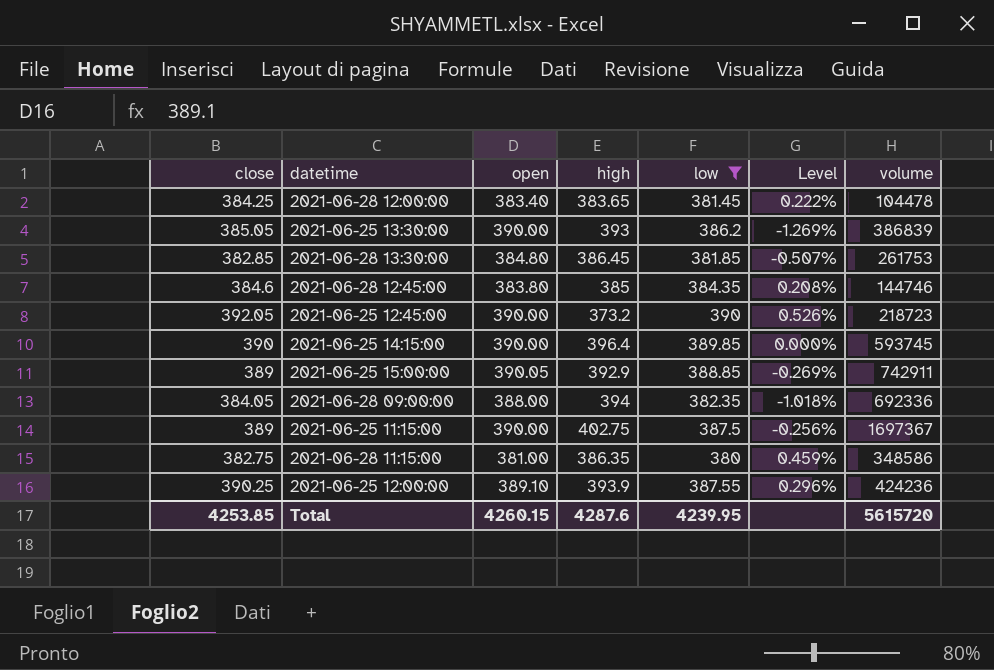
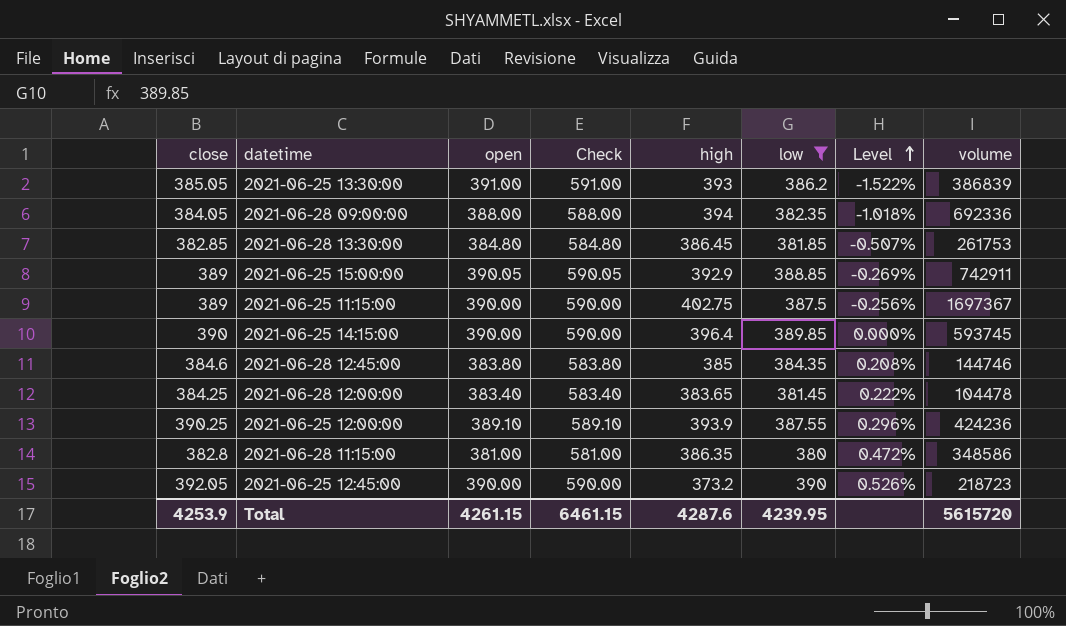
row order: none -> Level ascending
column Check | formula: none -> [open] + 200
2021-06-25 13:30:00 | open: 390.00 -> 391.00
2021-06-25 13:30:00 | Level: -1.269% -> -1.522%
2021-06-28 11:15:00 | close: 382.75 -> 382.8
2021-06-28 11:15:00 | Level: 0.459% -> 0.472%
Total | close: 4253.85 -> 4253.9
Total | open: 4260.15 -> 4261.15

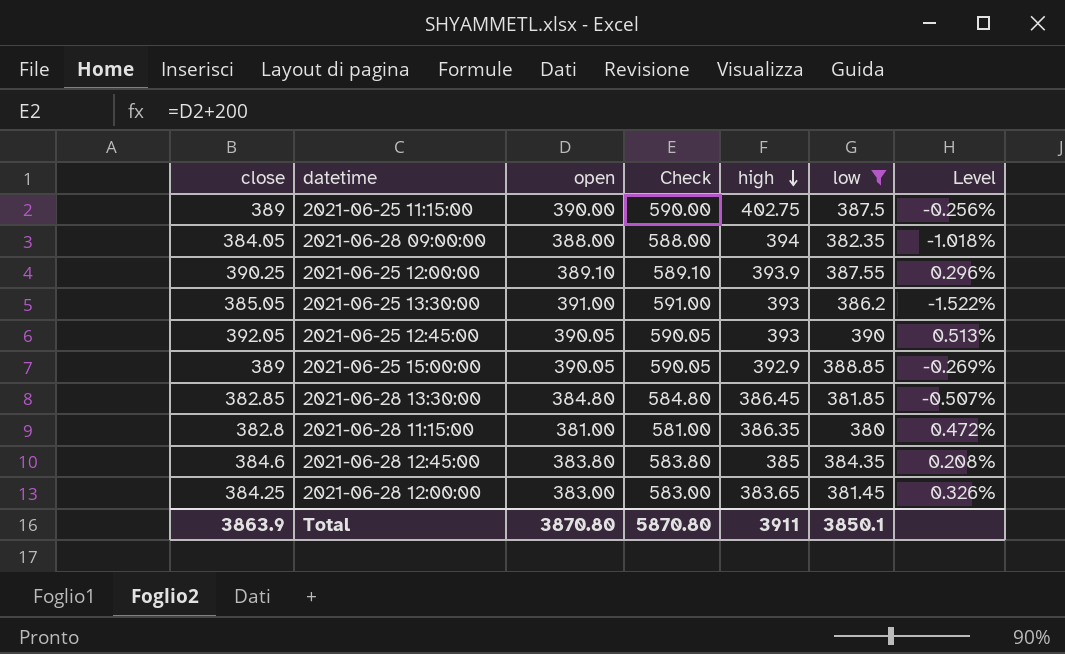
row order: Level ascending -> high descending
column volume | position: 8 -> none
row 2021-06-25 14:15:00: 390 | 390.00 | 590.00 | 396.4 | 389.85 | 0.000% | 593745 -> none
2021-06-25 12:45:00 | open: 390.00 -> 390.05
2021-06-25 12:45:00 | Check: 590.00 -> 590.05
2021-06-25 12:45:00 | high: 373.2 -> 393
2021-06-25 12:45:00 | Level: 0.526% -> 0.513%
2021-06-28 12:00:00 | open: 383.40 -> 383.00
2021-06-28 12:00:00 | Check: 583.40 -> 583.00
2021-06-28 12:00:00 | Level: 0.222% -> 0.326%
Total | close: 4253.9 -> 3863.9
Total | open: 4261.15 -> 3870.80
Total | Check: 6461.15 -> 5870.80
Total | high: 4287.6 -> 3911
Total | low: 4239.95 -> 3850.1

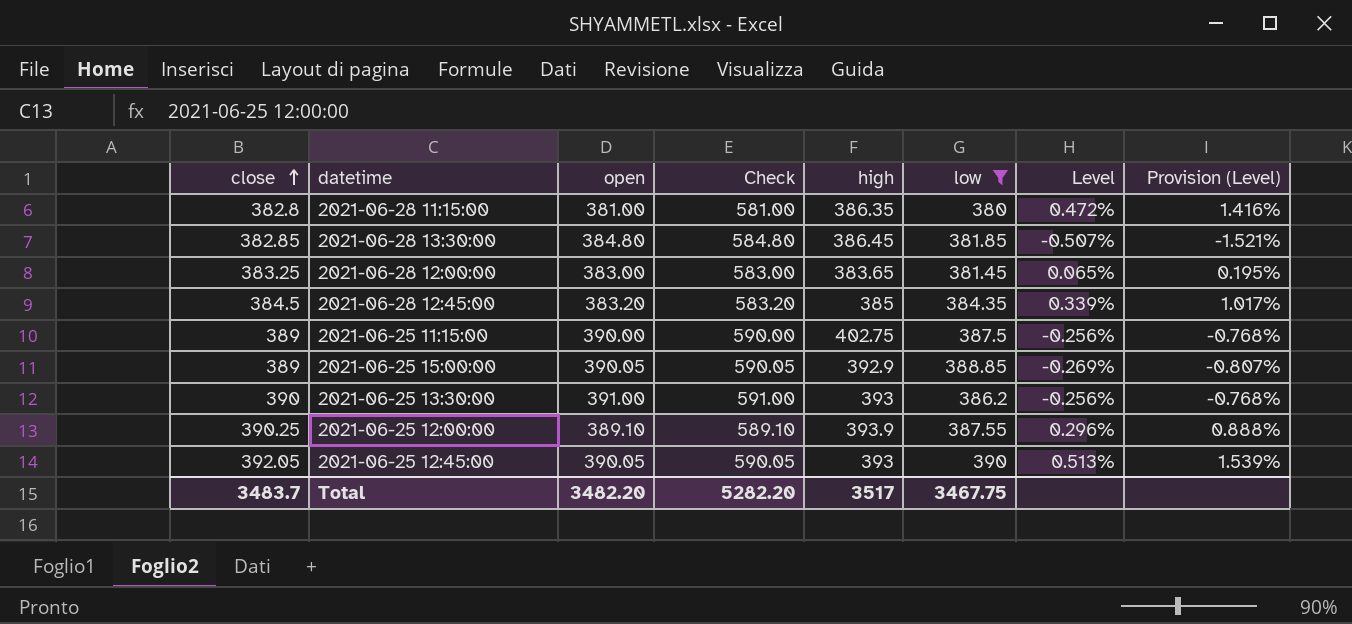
row order: high descending -> close ascending
column Provision (Level) | formula: none -> [Level] * 3
row 2021-06-28 09:00:00: 384.05 | 388.00 | 588.00 | 394 | 382.35 | -1.018% -> none
2021-06-28 12:00:00 | close: 384.25 -> 383.25
2021-06-28 12:00:00 | Level: 0.326% -> 0.065%
2021-06-28 12:45:00 | close: 384.6 -> 384.5
2021-06-28 12:45:00 | open: 383.80 -> 383.20
2021-06-28 12:45:00 | Check: 583.80 -> 583.20
2021-06-28 12:45:00 | Level: 0.208% -> 0.339%
2021-06-25 13:30:00 | close: 385.05 -> 390
2021-06-25 13:30:00 | Level: -1.522% -> -0.256%
Total | close: 3863.9 -> 3483.7
Total | open: 3870.80 -> 3482.20
Total | Check: 5870.80 -> 5282.20
Total | high: 3911 -> 3517
Total | low: 3850.1 -> 3467.75

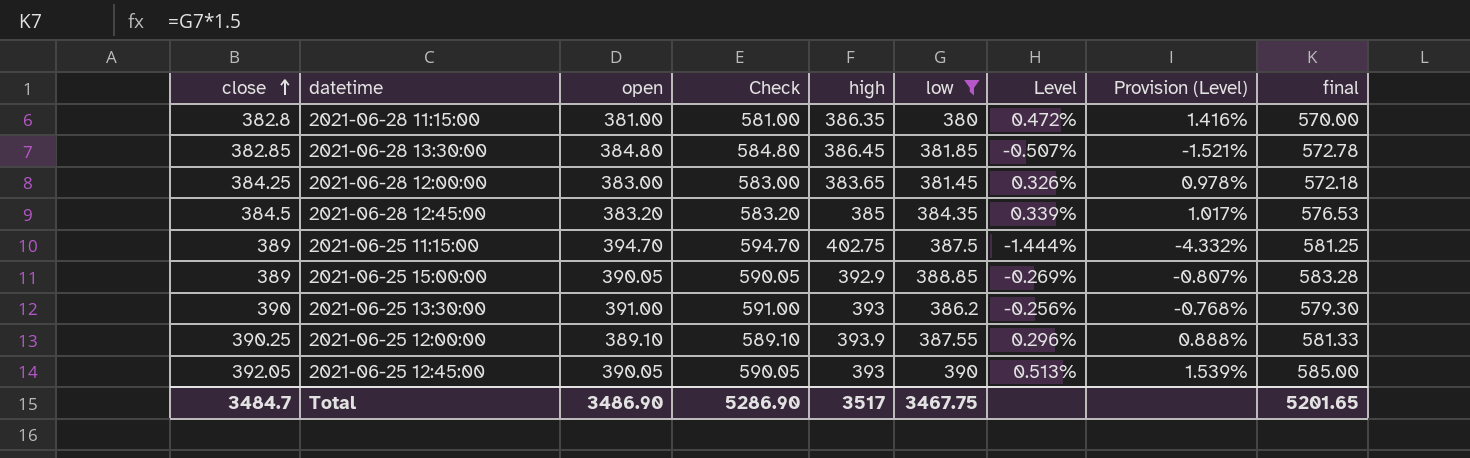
column final | formula: none -> [low] * 1.5
2021-06-28 12:00:00 | close: 383.25 -> 384.25
2021-06-28 12:00:00 | Level: 0.065% -> 0.326%
2021-06-28 12:00:00 | Provision (Level): 0.195% -> 0.978%
2021-06-25 11:15:00 | open: 390.00 -> 394.70
2021-06-25 11:15:00 | Check: 590.00 -> 594.70
2021-06-25 11:15:00 | Level: -0.256% -> -1.444%
2021-06-25 11:15:00 | Provision (Level): -0.768% -> -4.332%
Total | close: 3483.7 -> 3484.7
Total | open: 3482.20 -> 3486.90
Total | Check: 5282.20 -> 5286.90

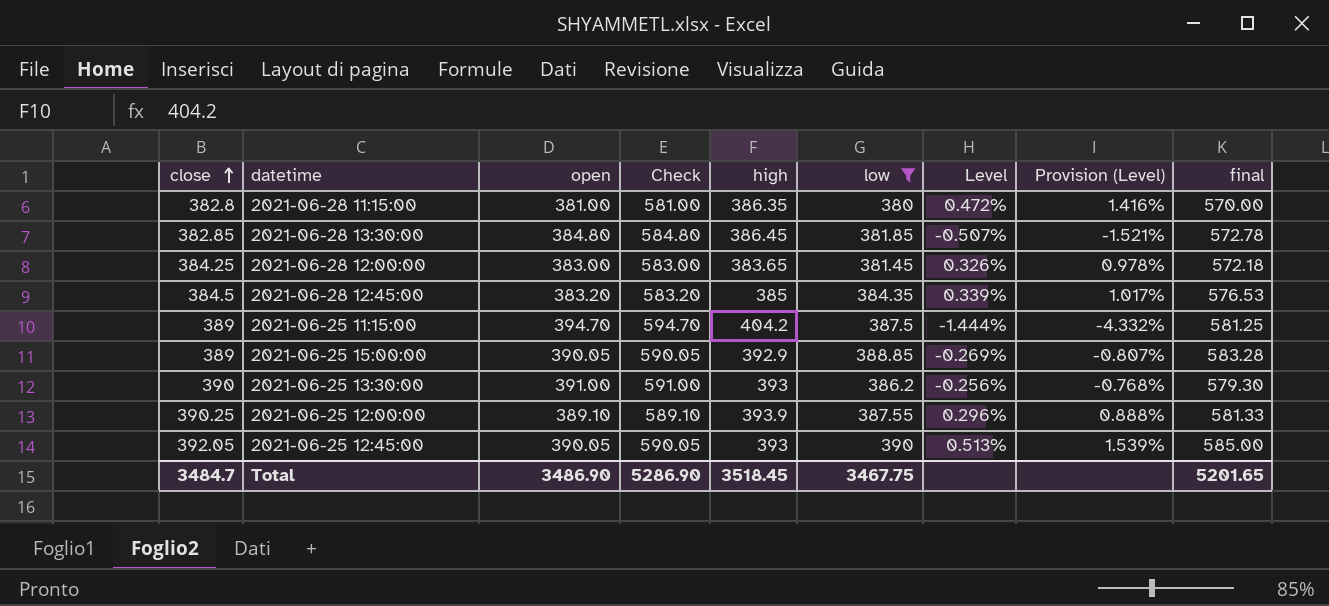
2021-06-25 11:15:00 | high: 402.75 -> 404.2
Total | high: 3517 -> 3518.45

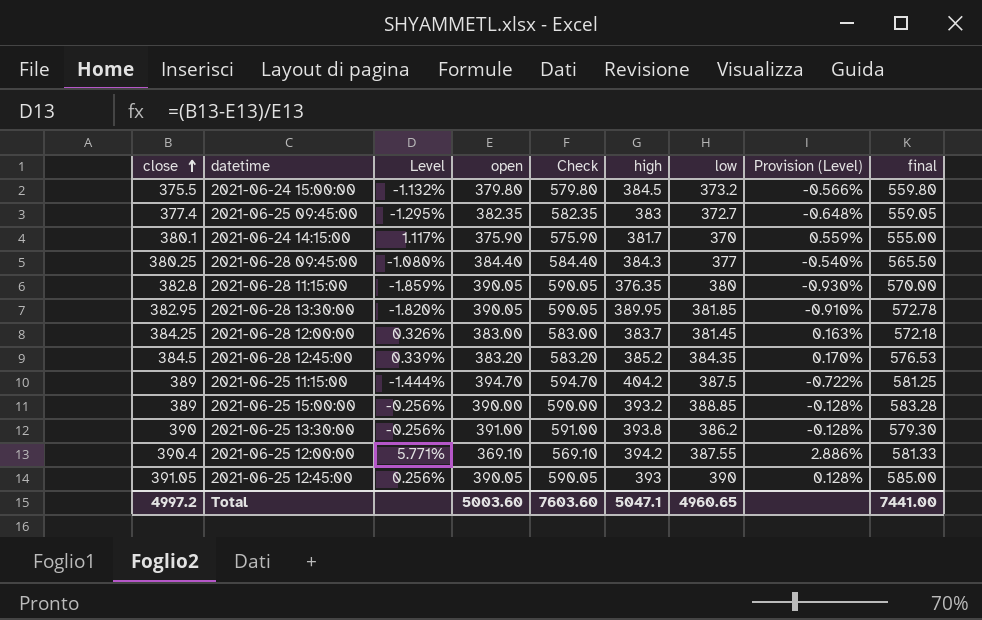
filter: low >= 380 -> none
column Level | position: 7 -> 3
column Provision (Level) | formula: [Level] * 3 -> [Level] * 0.5
2021-06-28 11:15:00 | Level: 0.472% -> -1.859%
2021-06-28 11:15:00 | open: 381.00 -> 390.05
2021-06-28 11:15:00 | Check: 581.00 -> 590.05
2021-06-28 11:15:00 | high: 386.35 -> 376.35
2021-06-28 13:30:00 | close: 382.85 -> 382.95
2021-06-28 13:30:00 | Level: -0.507% -> -1.820%
2021-06-28 13:30:00 | open: 384.80 -> 390.05
2021-06-28 13:30:00 | Check: 584.80 -> 590.05
2021-06-28 13:30:00 | high: 386.45 -> 389.95
2021-06-28 12:00:00 | high: 383.65 -> 383.7
2021-06-28 12:45:00 | high: 385 -> 385.2
2021-06-25 15:00:00 | Level: -0.269% -> -0.256%
2021-06-25 15:00:00 | open: 390.05 -> 390.00
2021-06-25 15:00:00 | Check: 590.05 -> 590.00
2021-06-25 15:00:00 | high: 392.9 -> 393.2
2021-06-25 13:30:00 | high: 393 -> 393.8
2021-06-25 12:00:00 | close: 390.25 -> 390.4
2021-06-25 12:00:00 | Level: 0.296% -> 5.771%
2021-06-25 12:00:00 | open: 389.10 -> 369.10
2021-06-25 12:00:00 | Check: 589.10 -> 569.10
2021-06-25 12:00:00 | high: 393.9 -> 394.2
2021-06-25 12:45:00 | close: 392.05 -> 391.05
2021-06-25 12:45:00 | Level: 0.513% -> 0.256%
Total | close: 3484.7 -> 4997.2
Total | open: 3486.90 -> 5003.60
Total | Check: 5286.90 -> 7603.60
Total | high: 3518.45 -> 5047.1
Total | low: 3467.75 -> 4960.65
Total | final: 5201.65 -> 7441.00

